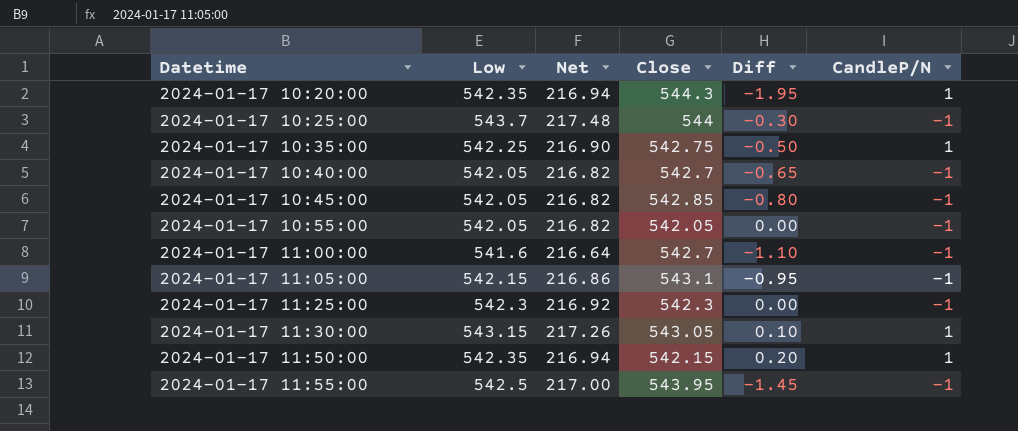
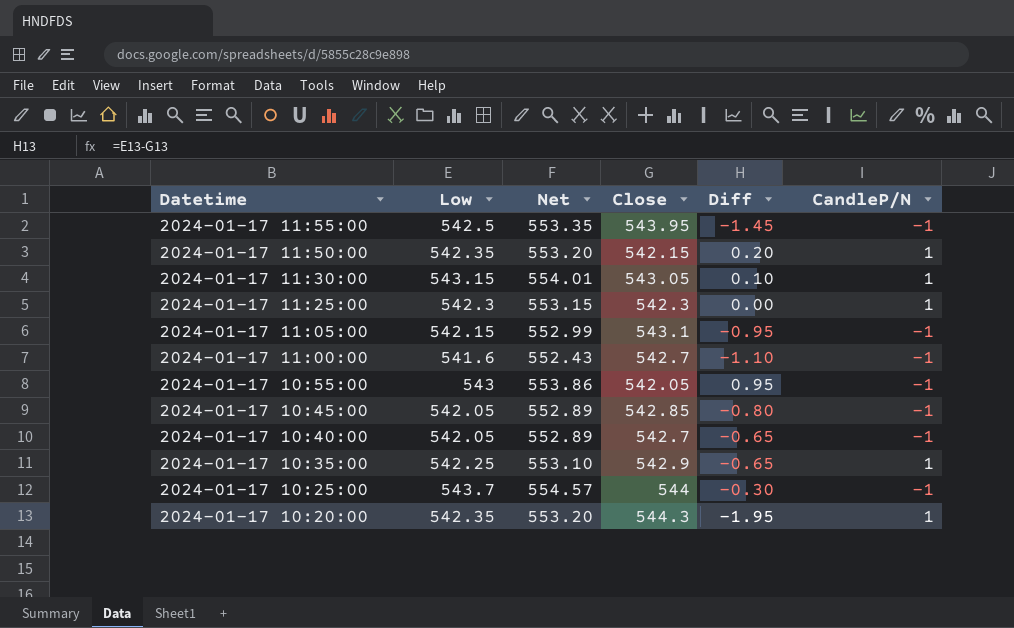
row order: Datetime ascending -> Datetime descending
column Net | formula: [Low] * 0.4 -> [Low] * 1.02
2024-01-17 11:25:00 | CandleP/N: -1 -> 1
2024-01-17 10:55:00 | Low: 542.05 -> 543
2024-01-17 10:55:00 | Diff: 0.00 -> 0.95
2024-01-17 10:35:00 | Close: 542.75 -> 542.9
2024-01-17 10:35:00 | Diff: -0.50 -> -0.65

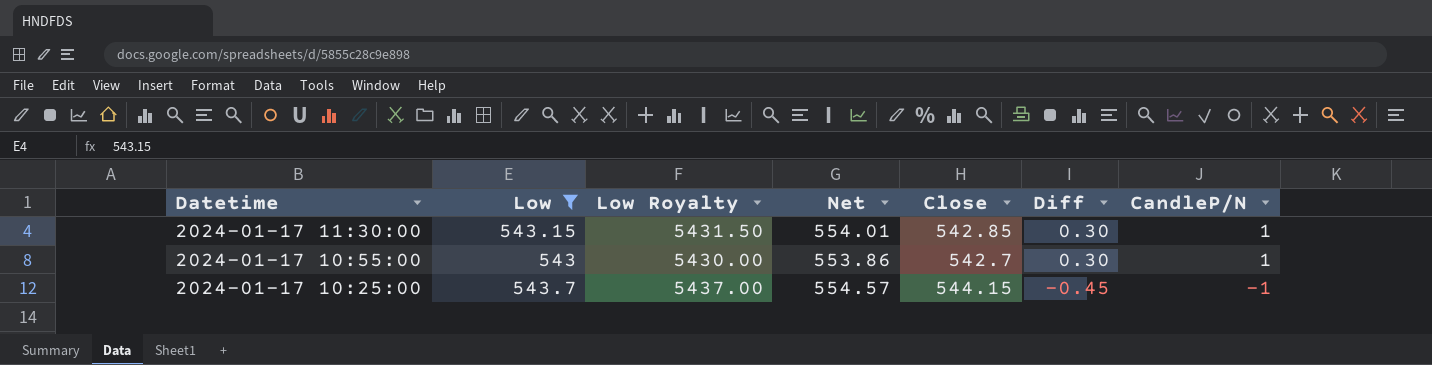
filter: none -> Low >= 543
column Low Royalty | formula: none -> [Low] * 10
2024-01-17 11:30:00 | Close: 543.05 -> 542.85
2024-01-17 11:30:00 | Diff: 0.10 -> 0.30
2024-01-17 10:55:00 | Close: 542.05 -> 542.7
2024-01-17 10:55:00 | Diff: 0.95 -> 0.30
2024-01-17 10:55:00 | CandleP/N: -1 -> 1
2024-01-17 10:25:00 | Close: 544 -> 544.15
2024-01-17 10:25:00 | Diff: -0.30 -> -0.45

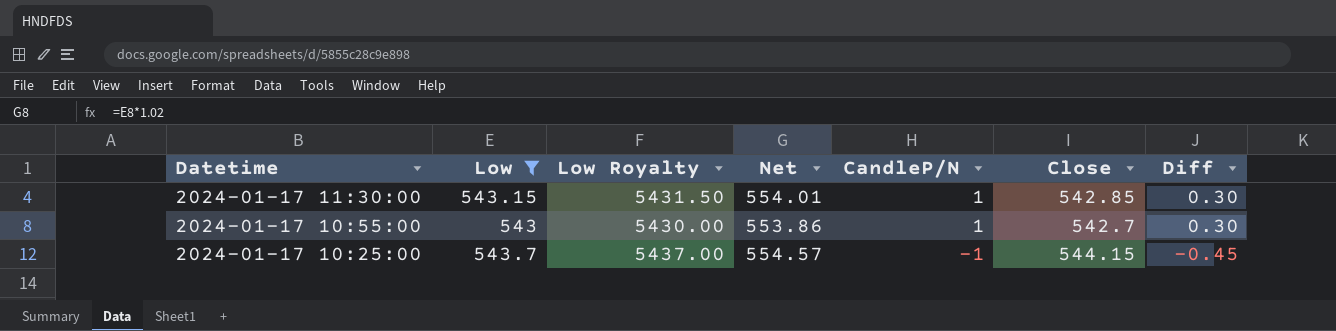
column CandleP/N | position: 7 -> 5

